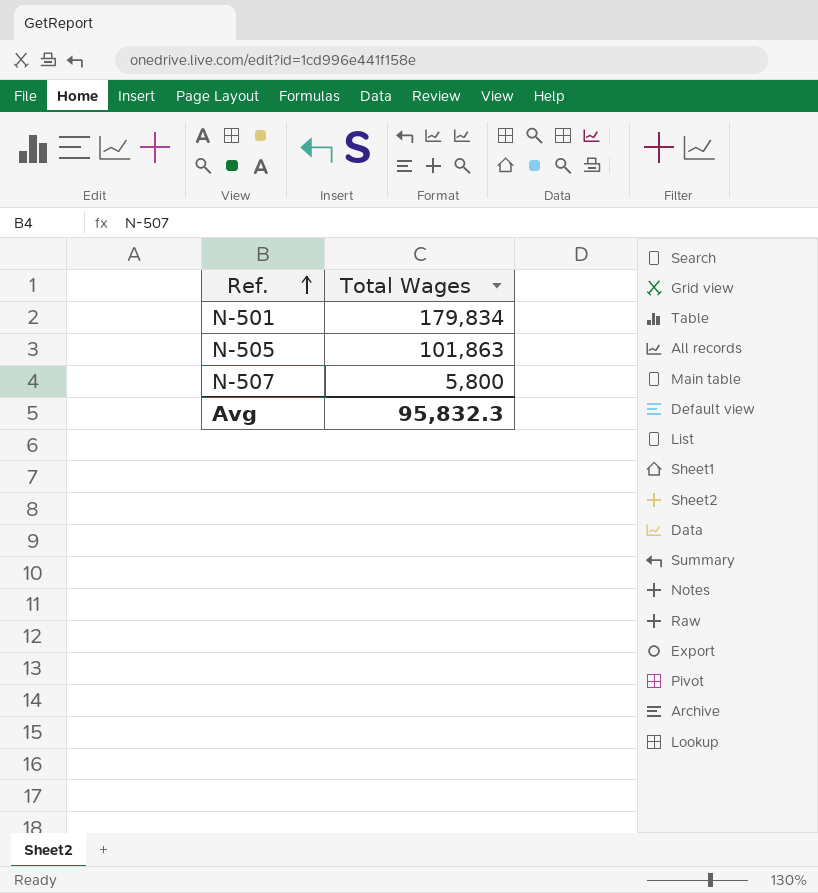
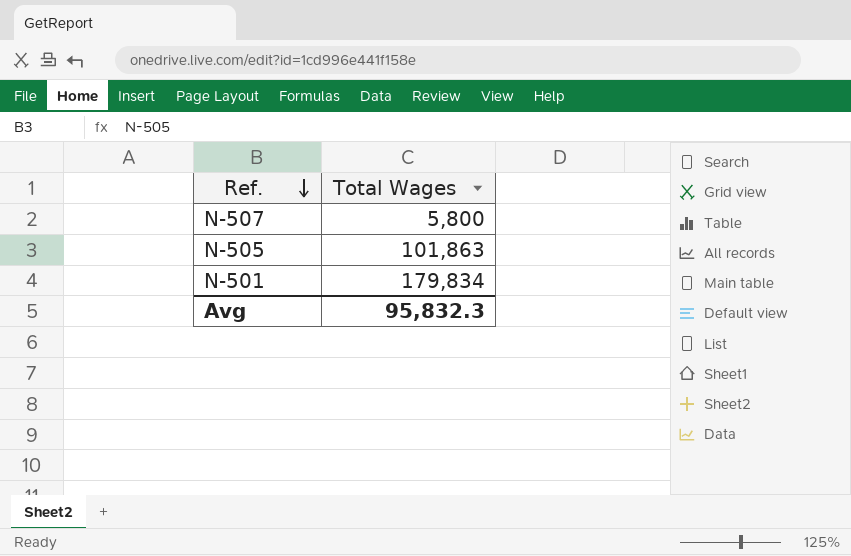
row order: Ref. ascending -> Ref. descending

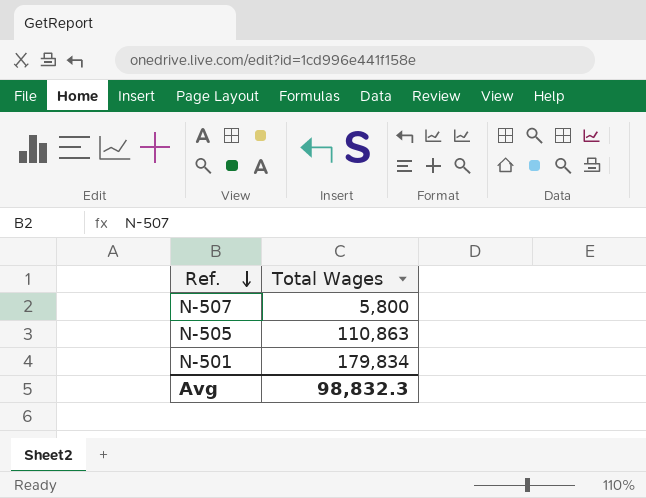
N-505 | Total Wages: 101,863 -> 110,863
Avg | Total Wages: 95,832.3 -> 98,832.3

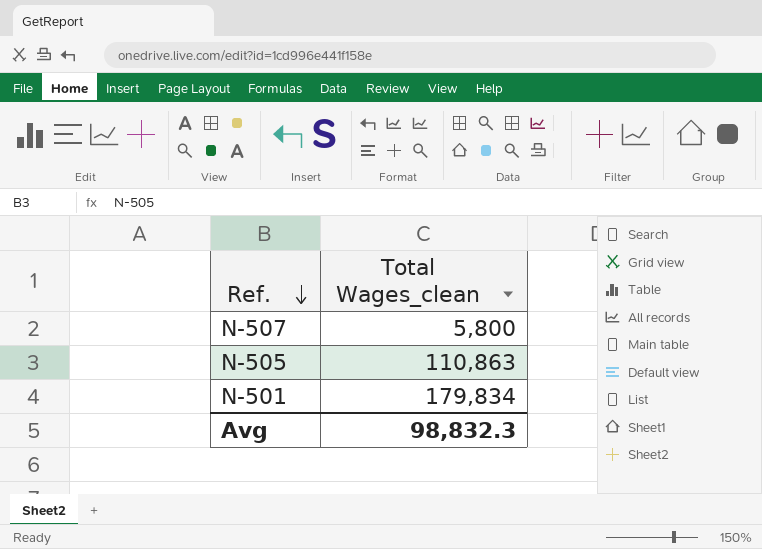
column name: Total Wages -> Total Wages_clean

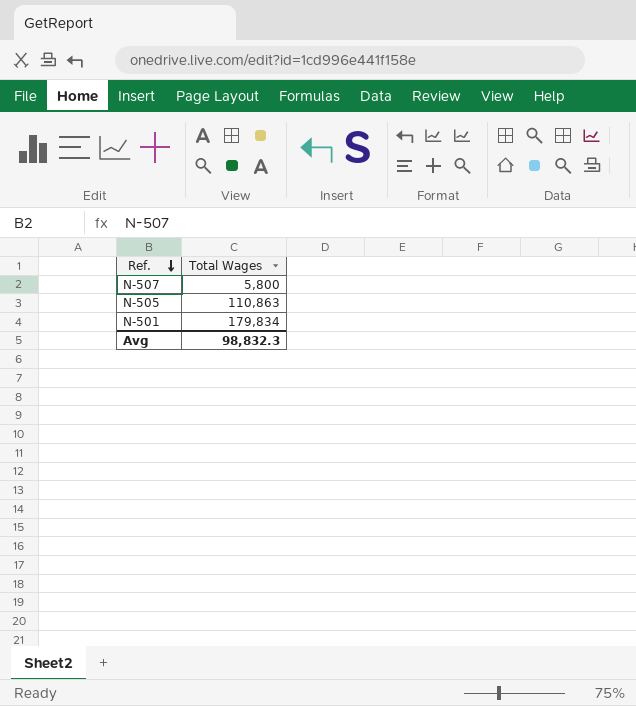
column name: Total Wages_clean -> Total Wages

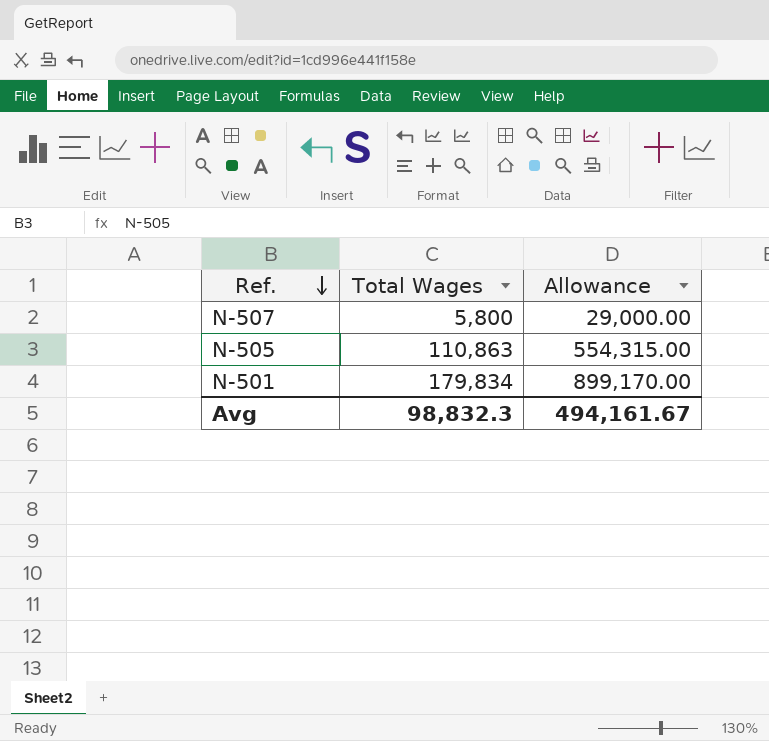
column Allowance | formula: none -> [Total Wages] * 5

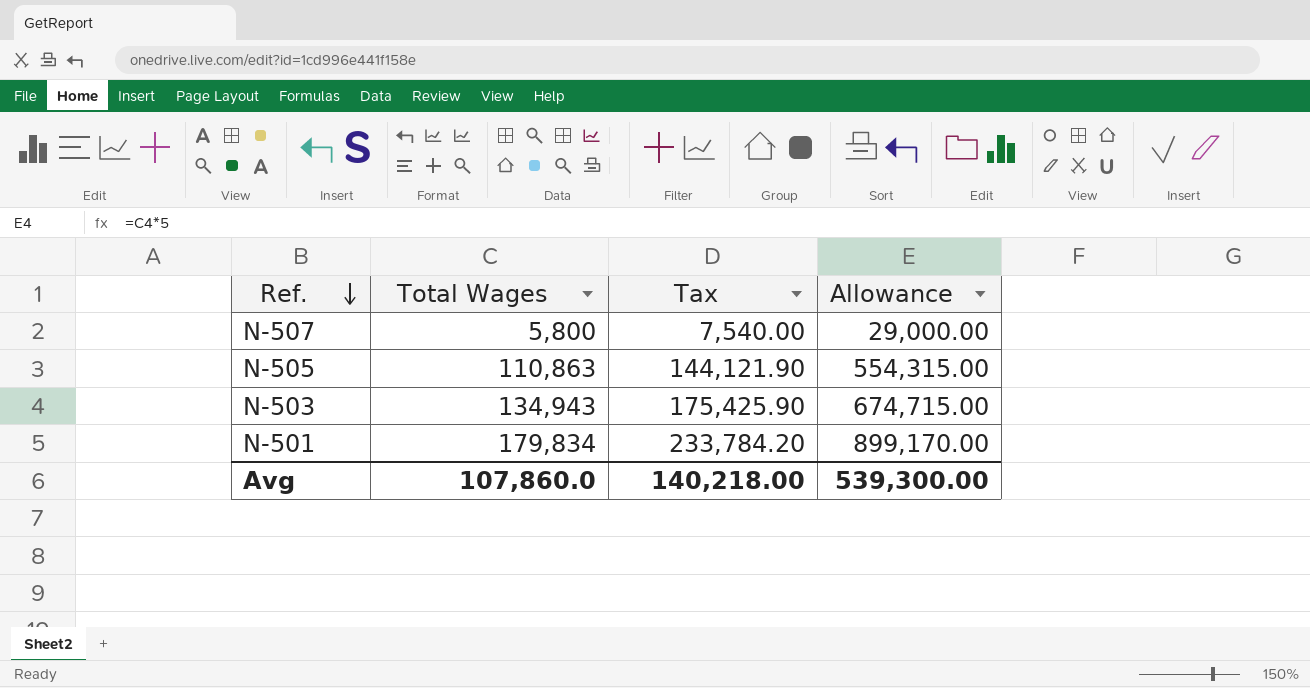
column Tax | formula: none -> [Total Wages] * 1.3
row N-503: none -> 134,943 | 175,425.90 | 674,715.00
Avg | Total Wages: 98,832.3 -> 107,860.0
Avg | Allowance: 494,161.67 -> 539,300.00

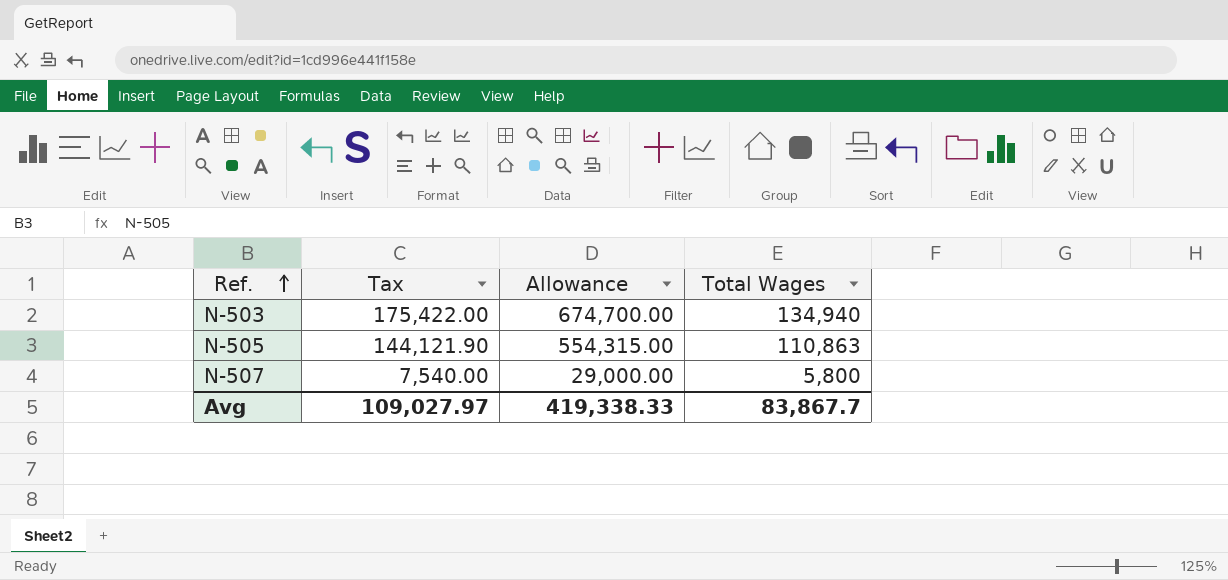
row order: Ref. descending -> Ref. ascending
column Total Wages | position: 2 -> 4
row N-501: 179,834 | 233,784.20 | 899,170.00 -> none
N-503 | Tax: 175,425.90 -> 175,422.00
N-503 | Allowance: 674,715.00 -> 674,700.00
N-503 | Total Wages: 134,943 -> 134,940
Avg | Tax: 140,218.00 -> 109,027.97
Avg | Allowance: 539,300.00 -> 419,338.33
Avg | Total Wages: 107,860.0 -> 83,867.7

